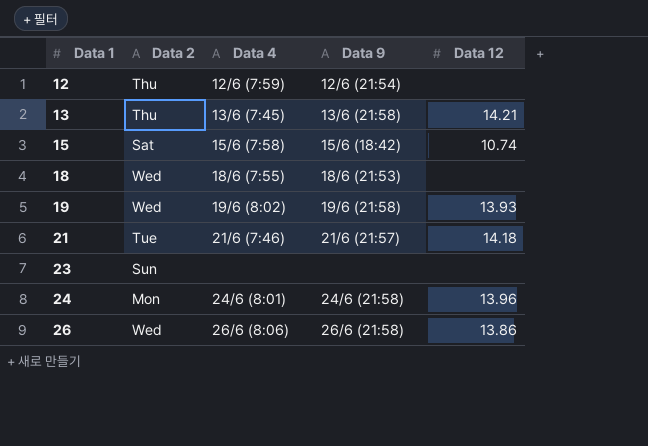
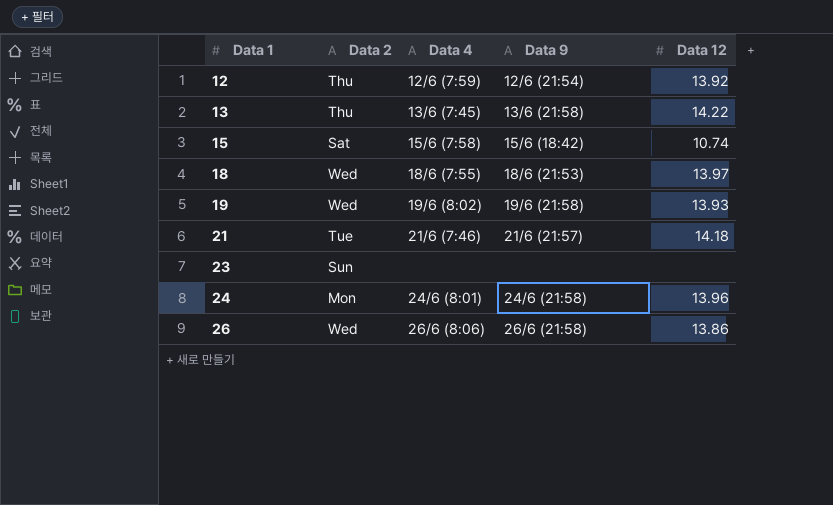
12 | Data 12: none -> 13.92
13 | Data 12: 14.21 -> 14.22
18 | Data 12: none -> 13.97

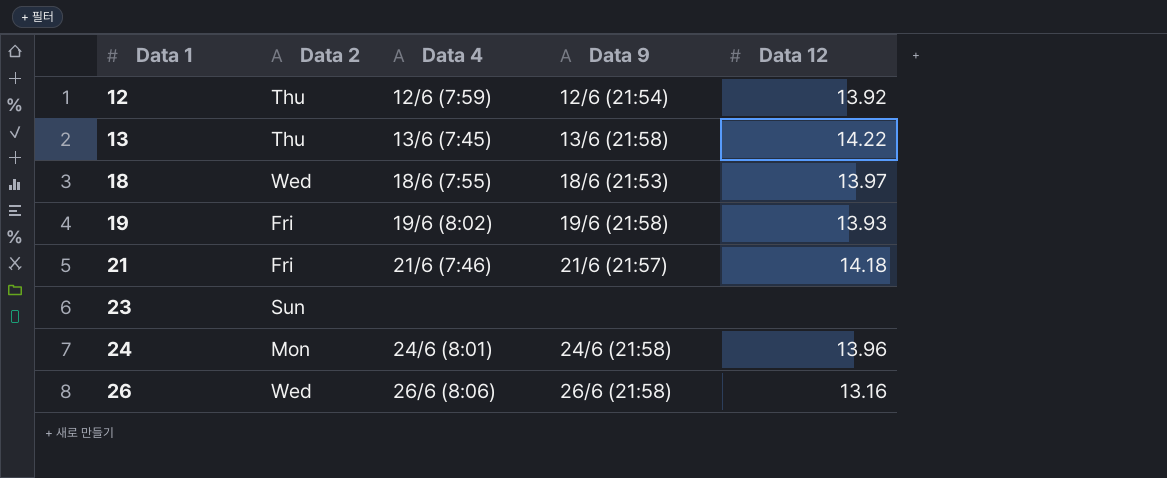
row 15: Sat | 15/6 (7:58) | 15/6 (18:42) | 10.74 -> none
19 | Data 2: Wed -> Fri
21 | Data 2: Tue -> Fri
26 | Data 12: 13.86 -> 13.16

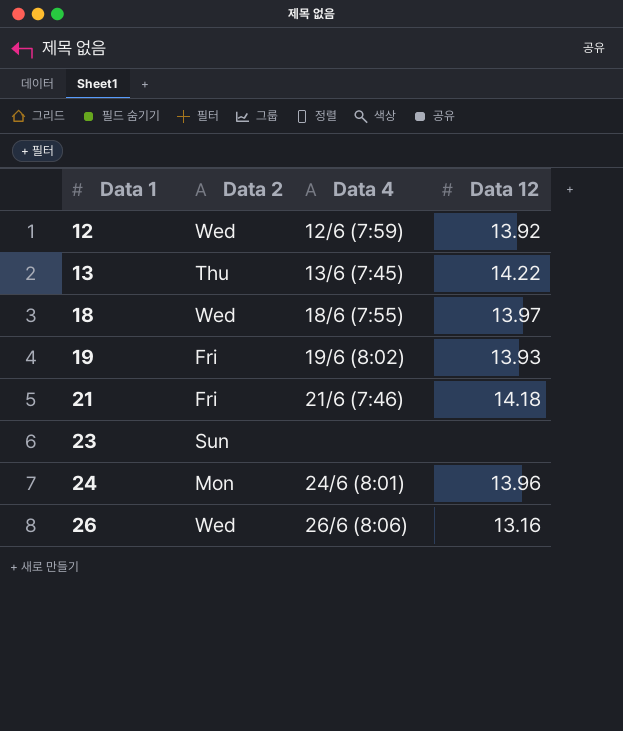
column Data 9 | position: 4 -> none
12 | Data 2: Thu -> Wed

